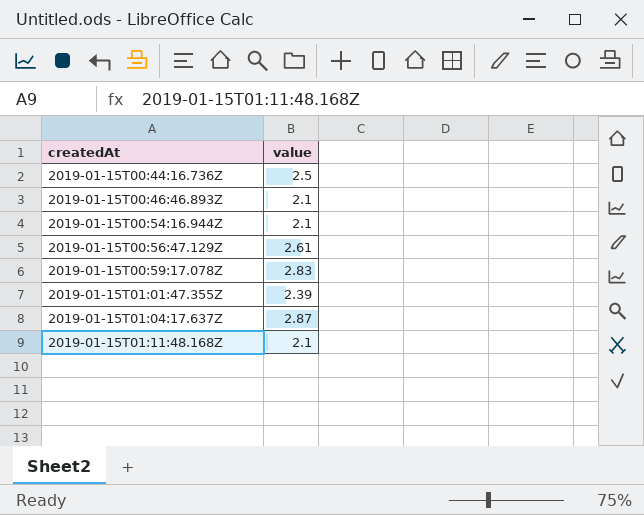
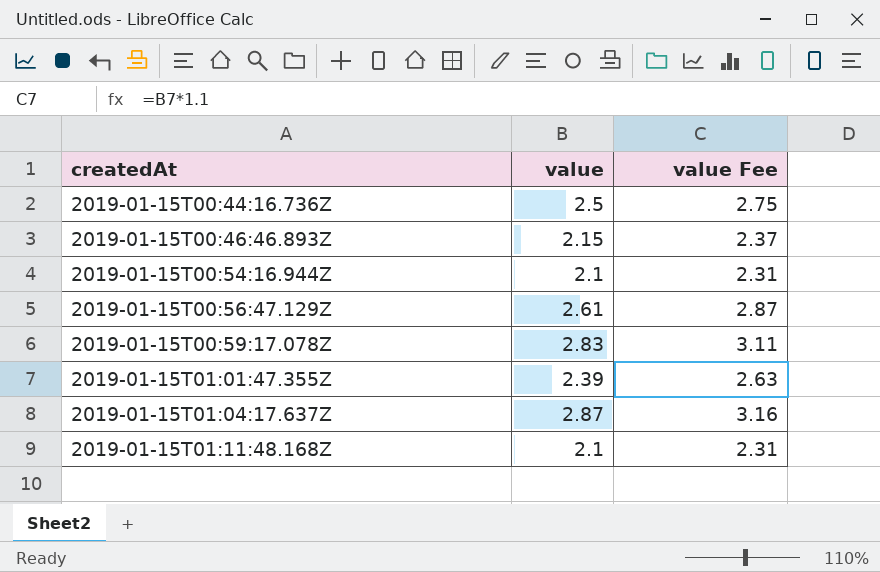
column value Fee | formula: none -> [value] * 1.1
2019-01-15T00:46:46.893Z | value: 2.1 -> 2.15

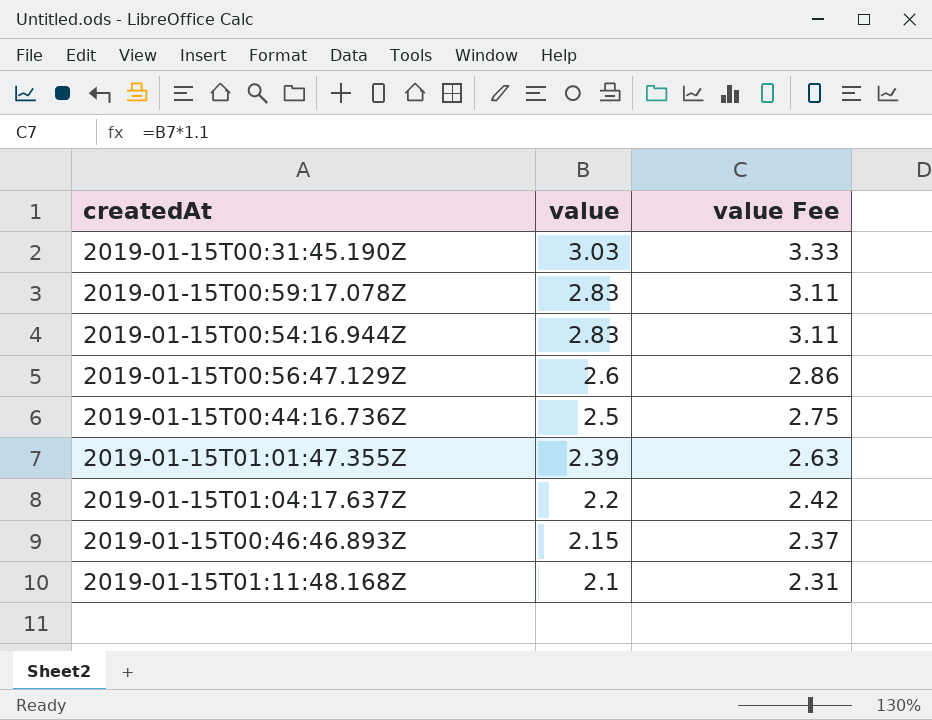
row order: createdAt ascending -> value descending
row 2019-01-15T00:31:45.190Z: none -> 3.03 | 3.33
2019-01-15T00:54:16.944Z | value: 2.1 -> 2.83
2019-01-15T00:54:16.944Z | value Fee: 2.31 -> 3.11
2019-01-15T00:56:47.129Z | value: 2.61 -> 2.6
2019-01-15T00:56:47.129Z | value Fee: 2.87 -> 2.86
2019-01-15T01:04:17.637Z | value: 2.87 -> 2.2
2019-01-15T01:04:17.637Z | value Fee: 3.16 -> 2.42

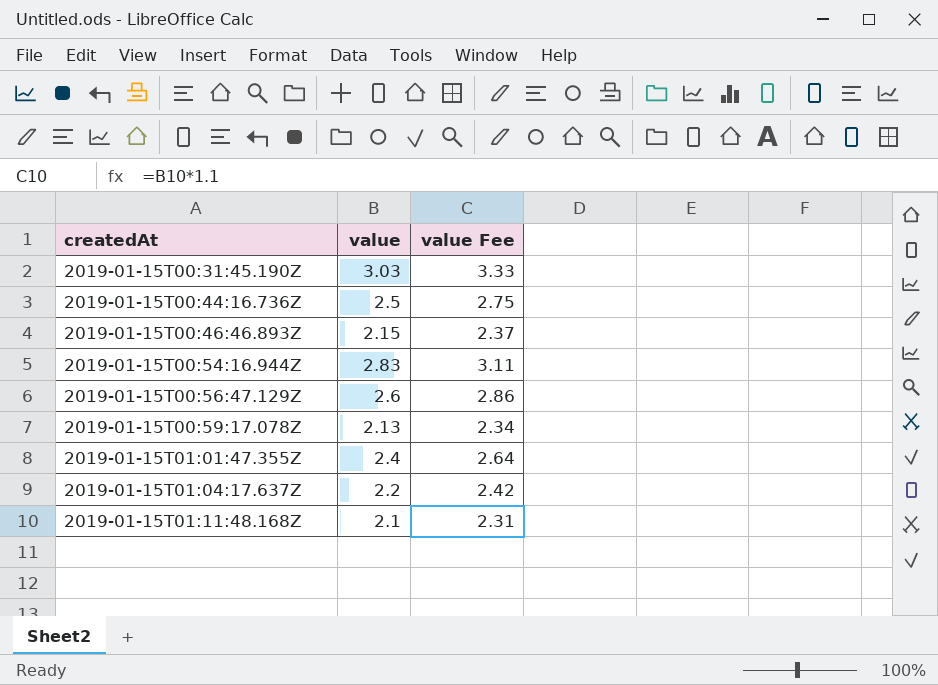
row order: value descending -> createdAt ascending
2019-01-15T00:59:17.078Z | value: 2.83 -> 2.13
2019-01-15T00:59:17.078Z | value Fee: 3.11 -> 2.34
2019-01-15T01:01:47.355Z | value: 2.39 -> 2.4
2019-01-15T01:01:47.355Z | value Fee: 2.63 -> 2.64

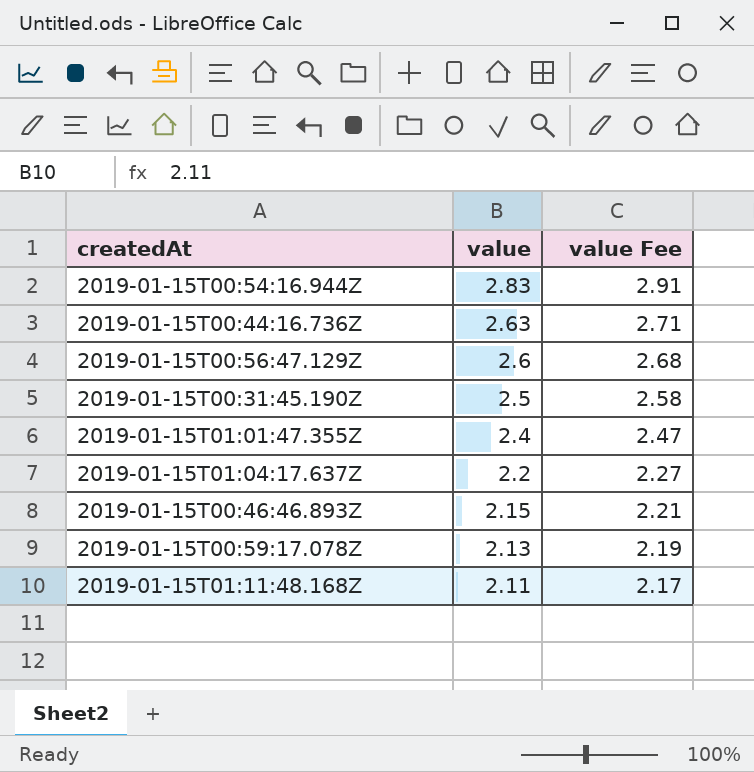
row order: createdAt ascending -> value descending
column value Fee | formula: [value] * 1.1 -> [value] * 1.03
2019-01-15T00:44:16.736Z | value: 2.5 -> 2.63
2019-01-15T00:31:45.190Z | value: 3.03 -> 2.5
2019-01-15T01:11:48.168Z | value: 2.1 -> 2.11

